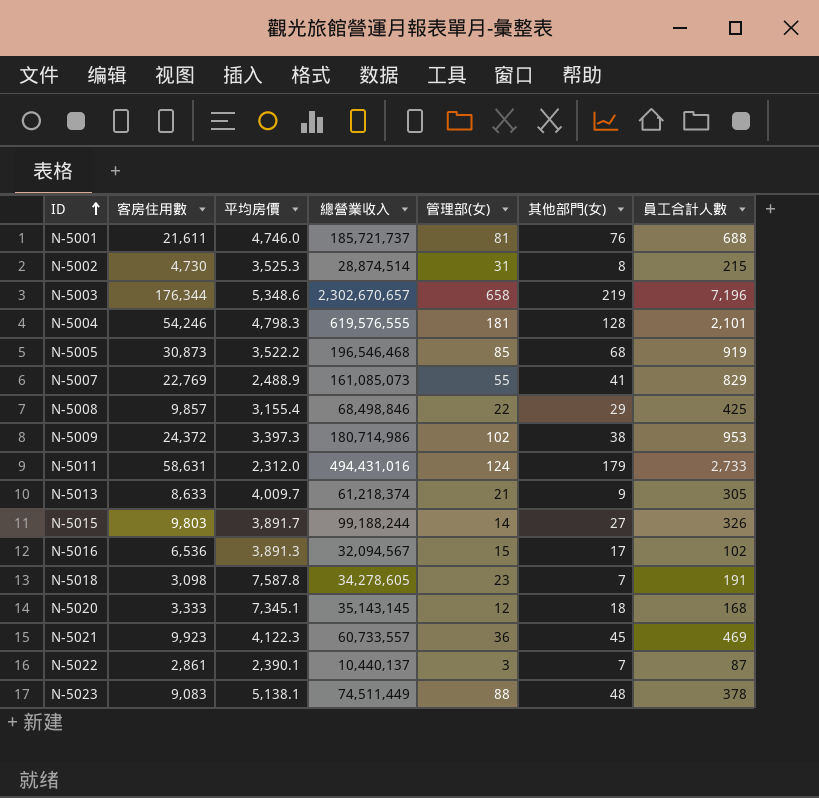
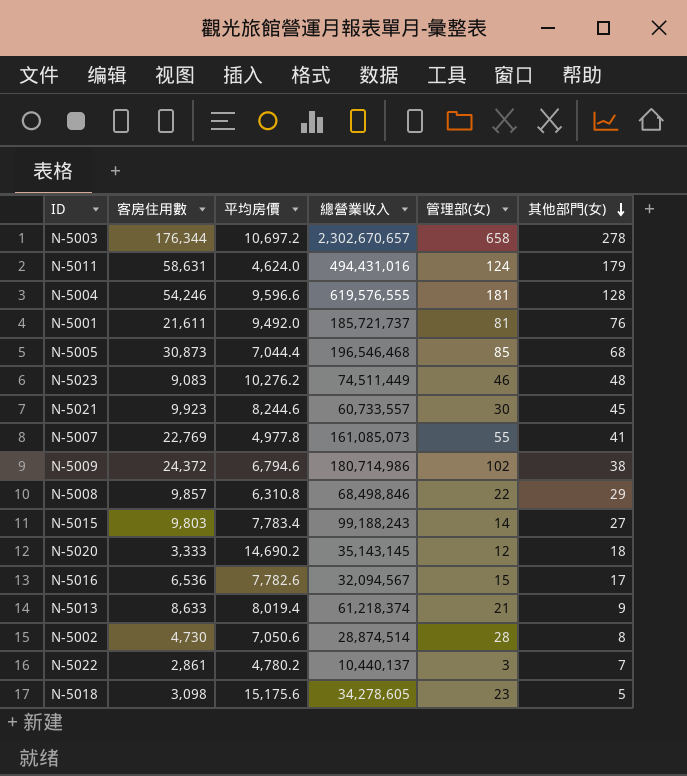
row order: ID ascending -> 其他部門(女) descending
column 員工合計人數 | position: 7 -> none
N-5003 | 平均房價: 5,348.6 -> 10,697.2
N-5003 | 其他部門(女): 219 -> 278
N-5011 | 平均房價: 2,312.0 -> 4,624.0
N-5004 | 平均房價: 4,798.3 -> 9,596.6
N-5001 | 平均房價: 4,746.0 -> 9,492.0
N-5005 | 平均房價: 3,522.2 -> 7,044.4
N-5023 | 平均房價: 5,138.1 -> 10,276.2
N-5023 | 管理部(女): 88 -> 46
N-5021 | 平均房價: 4,122.3 -> 8,244.6
N-5021 | 管理部(女): 36 -> 30
N-5007 | 平均房價: 2,488.9 -> 4,977.8
N-5009 | 平均房價: 3,397.3 -> 6,794.6
N-5008 | 平均房價: 3,155.4 -> 6,310.8
N-5015 | 平均房價: 3,891.7 -> 7,783.4
N-5015 | 總營業收入: 99,188,244 -> 99,188,243
N-5020 | 平均房價: 7,345.1 -> 14,690.2
N-5016 | 平均房價: 3,891.3 -> 7,782.6
N-5013 | 平均房價: 4,009.7 -> 8,019.4
N-5002 | 平均房價: 3,525.3 -> 7,050.6
N-5002 | 管理部(女): 31 -> 28
N-5022 | 平均房價: 2,390.1 -> 4,780.2
N-5018 | 平均房價: 7,587.8 -> 15,175.6
N-5018 | 其他部門(女): 7 -> 5

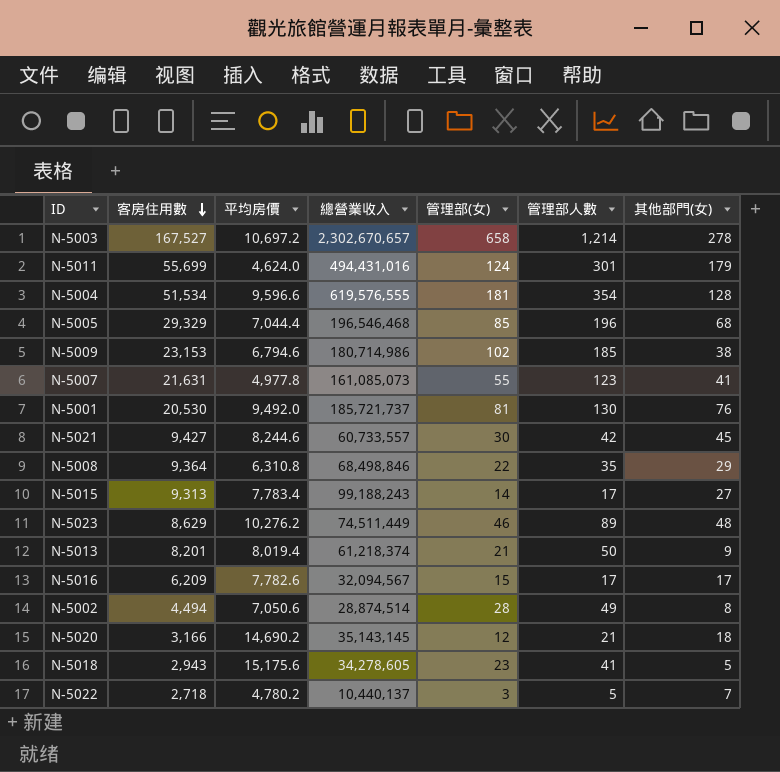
row order: 其他部門(女) descending -> 客房住用數 descending
column 管理部人數 | position: none -> 6
N-5003 | 客房住用數: 176,344 -> 167,527
N-5011 | 客房住用數: 58,631 -> 55,699
N-5004 | 客房住用數: 54,246 -> 51,534
N-5005 | 客房住用數: 30,873 -> 29,329
N-5009 | 客房住用數: 24,372 -> 23,153
N-5007 | 客房住用數: 22,769 -> 21,631
N-5001 | 客房住用數: 21,611 -> 20,530
N-5021 | 客房住用數: 9,923 -> 9,427
N-5008 | 客房住用數: 9,857 -> 9,364
N-5015 | 客房住用數: 9,803 -> 9,313
N-5023 | 客房住用數: 9,083 -> 8,629
N-5013 | 客房住用數: 8,633 -> 8,201
N-5016 | 客房住用數: 6,536 -> 6,209
N-5002 | 客房住用數: 4,730 -> 4,494
N-5020 | 客房住用數: 3,333 -> 3,166
N-5018 | 客房住用數: 3,098 -> 2,943
N-5022 | 客房住用數: 2,861 -> 2,718

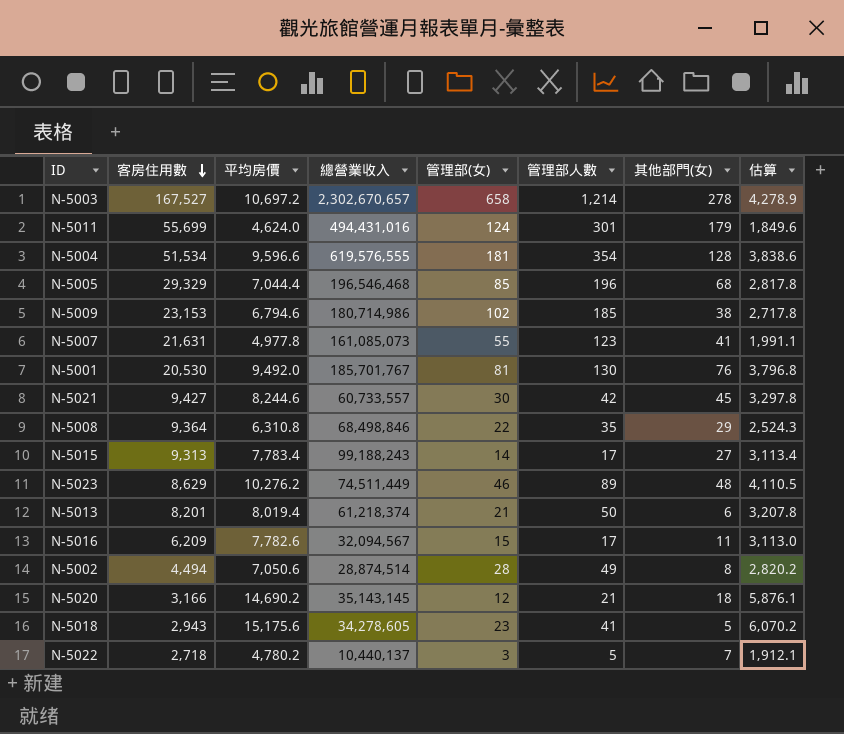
column 估算 | formula: none -> [平均房價] * 0.4
N-5001 | 總營業收入: 185,721,737 -> 185,701,767
N-5013 | 其他部門(女): 9 -> 6
N-5016 | 其他部門(女): 17 -> 11

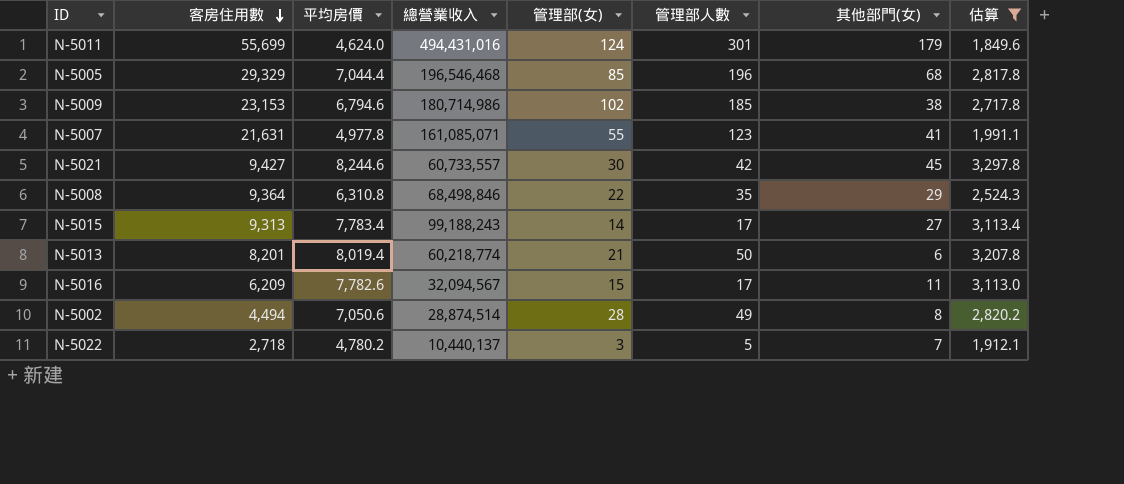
filter: none -> 估算 <= 3,297.8
N-5007 | 總營業收入: 161,085,073 -> 161,085,071
N-5013 | 總營業收入: 61,218,374 -> 60,218,774

